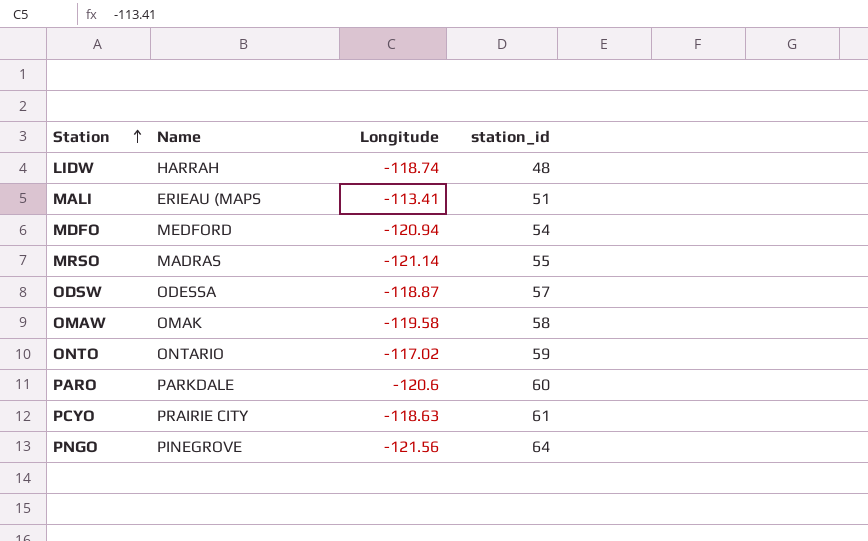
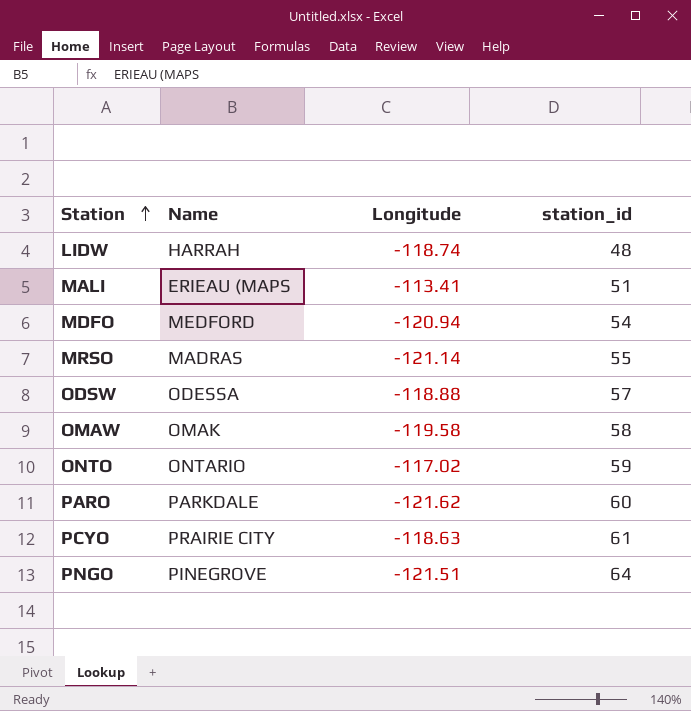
ODSW | Longitude: -118.87 -> -118.88
PARO | Longitude: -120.6 -> -121.62
PNGO | Longitude: -121.56 -> -121.51

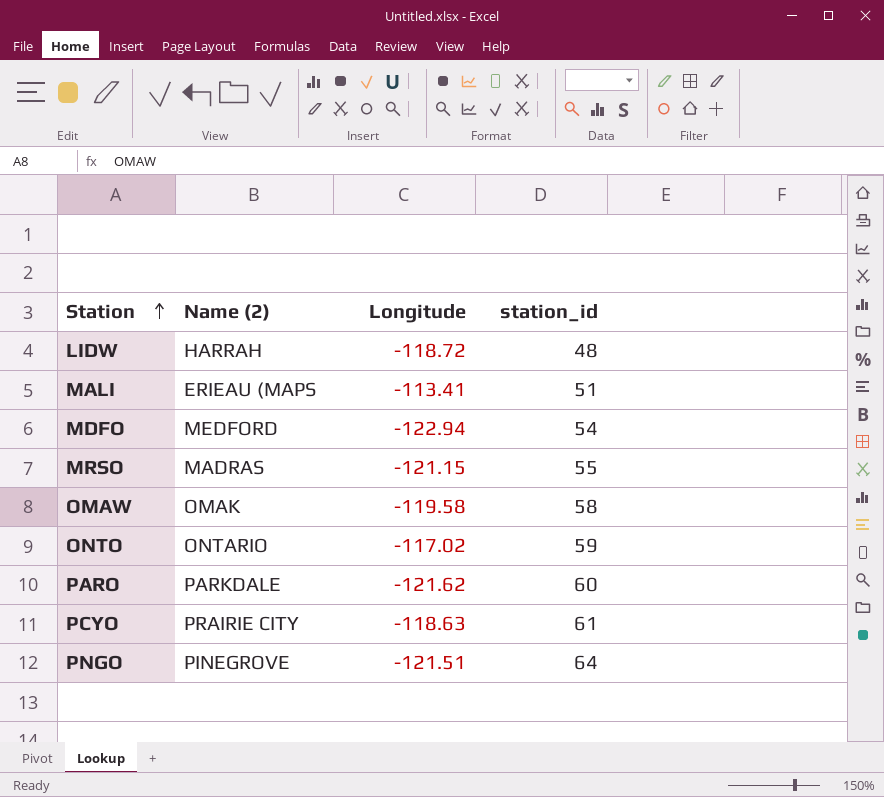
column name: Name -> Name (2)
row ODSW: ODESSA | -118.88 | 57 -> none
LIDW | Longitude: -118.74 -> -118.72
MDFO | Longitude: -120.94 -> -122.94
MRSO | Longitude: -121.14 -> -121.15

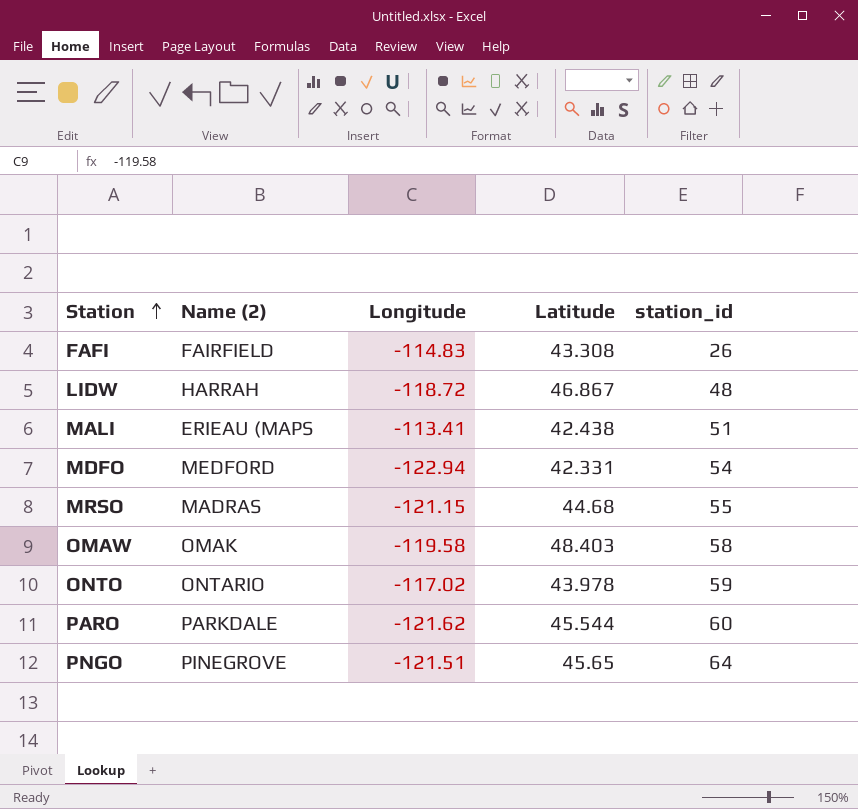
column Latitude | position: none -> 4
row PCYO: PRAIRIE CITY | -118.63 | 61 -> none
row FAFI: none -> FAIRFIELD | -114.83 | 43.308 | 26

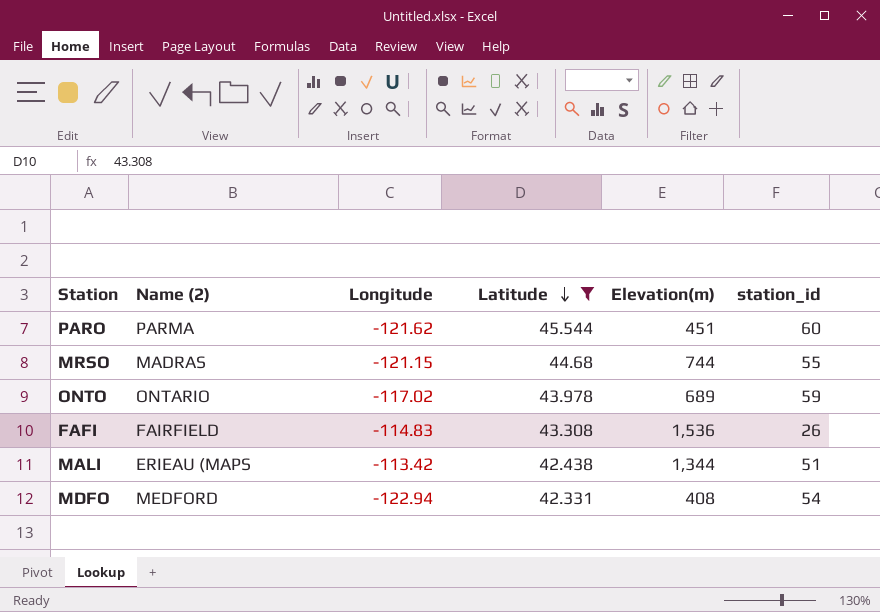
filter: none -> Latitude <= 45.544
row order: Station ascending -> Latitude descending
column Elevation(m) | position: none -> 5
PARO | Name (2): PARKDALE -> PARMA
MALI | Longitude: -113.41 -> -113.42

